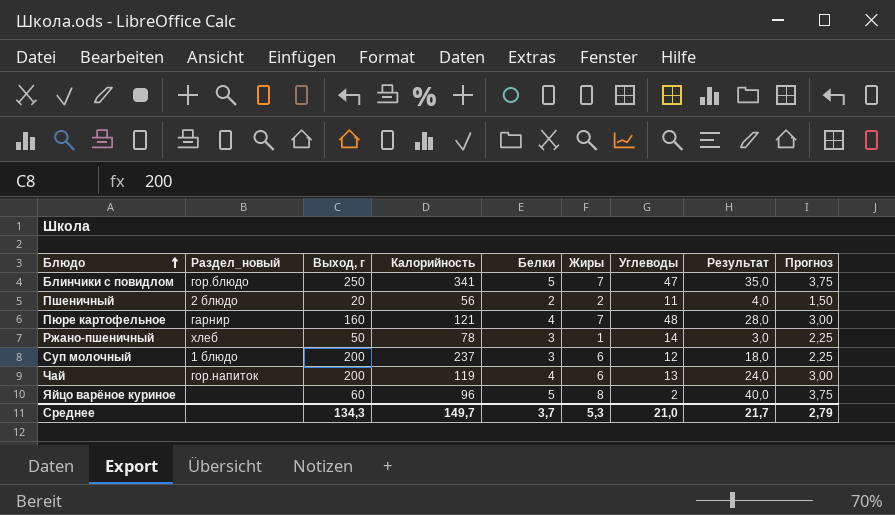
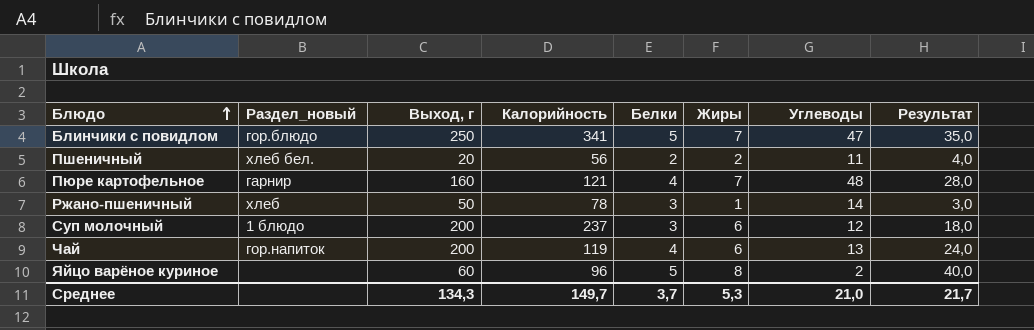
column Прогноз | formula: [Белки] * 0,75 -> none
Пшеничный | Раздел_новый: 2 блюдо -> хлеб бел.

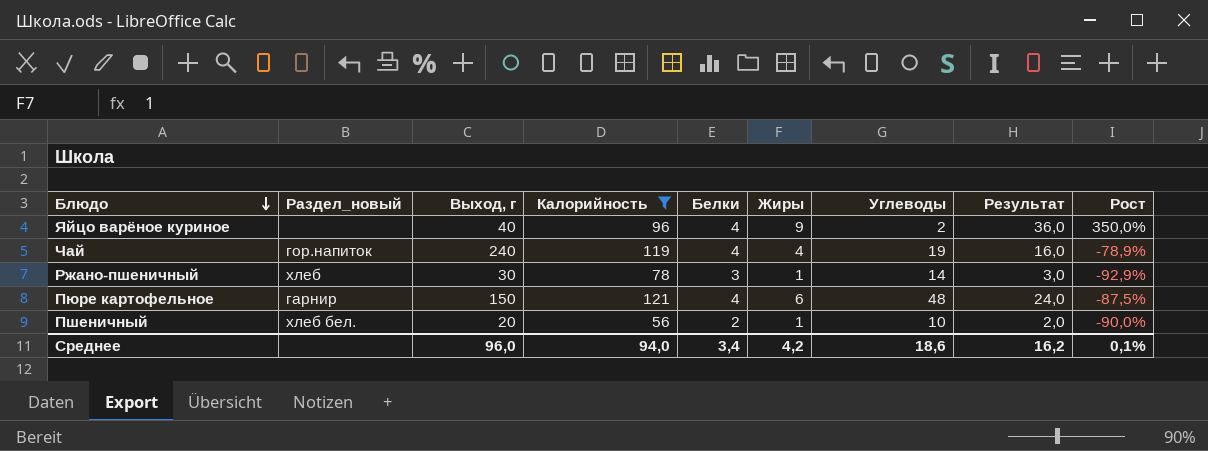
filter: none -> Калорийность <= 121
row order: Блюдо ascending -> Блюдо descending
column Рост | formula: none -> ([Жиры] - [Углеводы]) / [Углеводы]
Яйцо варёное куриное | Выход, г: 60 -> 40
Яйцо варёное куриное | Белки: 5 -> 4
Яйцо варёное куриное | Жиры: 8 -> 9
Яйцо варёное куриное | Результат: 40,0 -> 36,0
Чай | Выход, г: 200 -> 240
Чай | Жиры: 6 -> 4
Чай | Углеводы: 13 -> 19
Чай | Результат: 24,0 -> 16,0
Ржано-пшеничный | Выход, г: 50 -> 30
Пюре картофельное | Выход, г: 160 -> 150
Пюре картофельное | Жиры: 7 -> 6
Пюре картофельное | Результат: 28,0 -> 24,0
Пшеничный | Жиры: 2 -> 1
Пшеничный | Углеводы: 11 -> 10
Пшеничный | Результат: 4,0 -> 2,0
Среднее | Выход, г: 134,3 -> 96,0
Среднее | Калорийность: 149,7 -> 94,0
Среднее | Белки: 3,7 -> 3,4
Среднее | Жиры: 5,3 -> 4,2
Среднее | Углеводы: 21,0 -> 18,6
Среднее | Результат: 21,7 -> 16,2

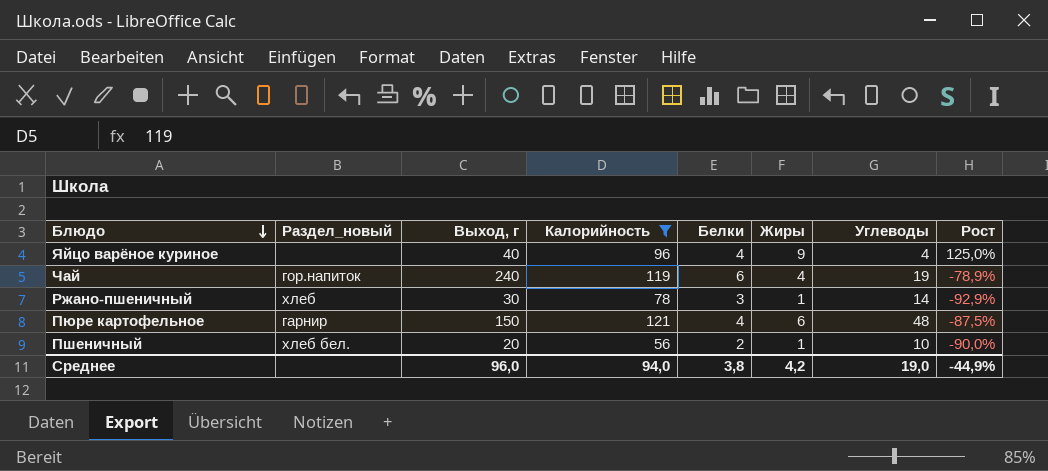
column Результат | formula: [Белки] * [Жиры] -> none
Яйцо варёное куриное | Углеводы: 2 -> 4
Яйцо варёное куриное | Рост: 350,0% -> 125,0%
Чай | Белки: 4 -> 6
Среднее | Белки: 3,4 -> 3,8
Среднее | Углеводы: 18,6 -> 19,0
Среднее | Рост: 0,1% -> -44,9%

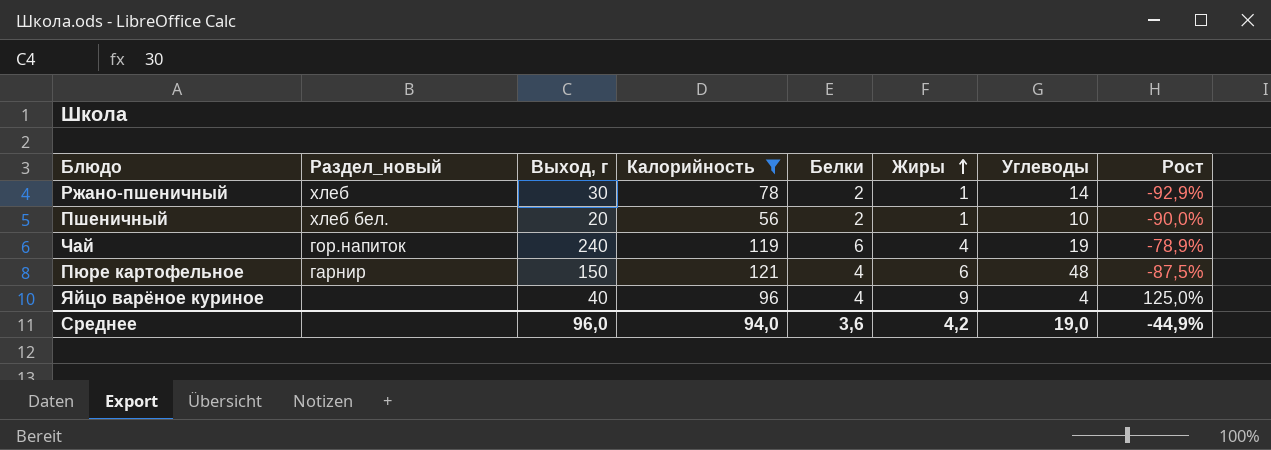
row order: Блюдо descending -> Жиры ascending
Ржано-пшеничный | Белки: 3 -> 2
Среднее | Белки: 3,8 -> 3,6

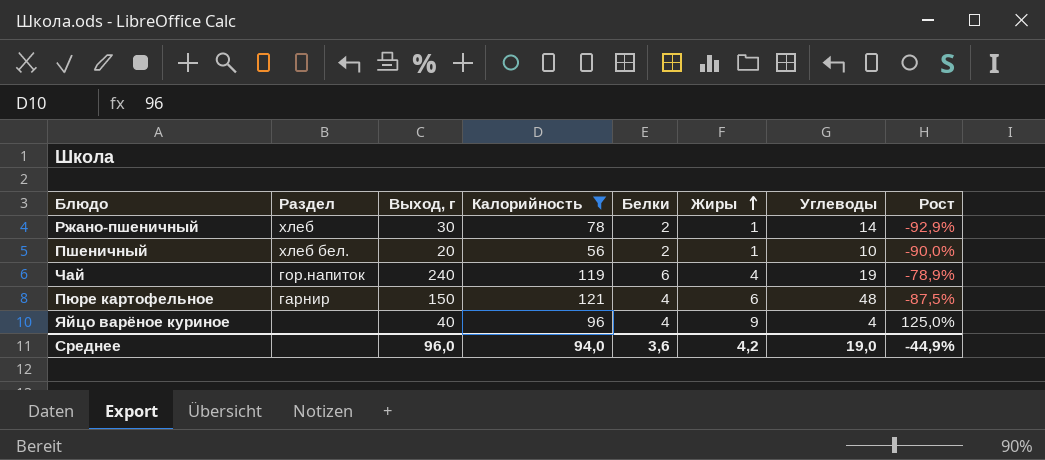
column name: Раздел_новый -> Раздел

